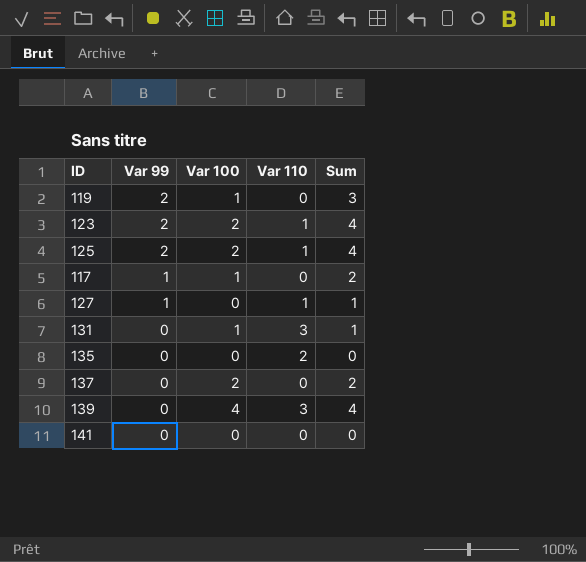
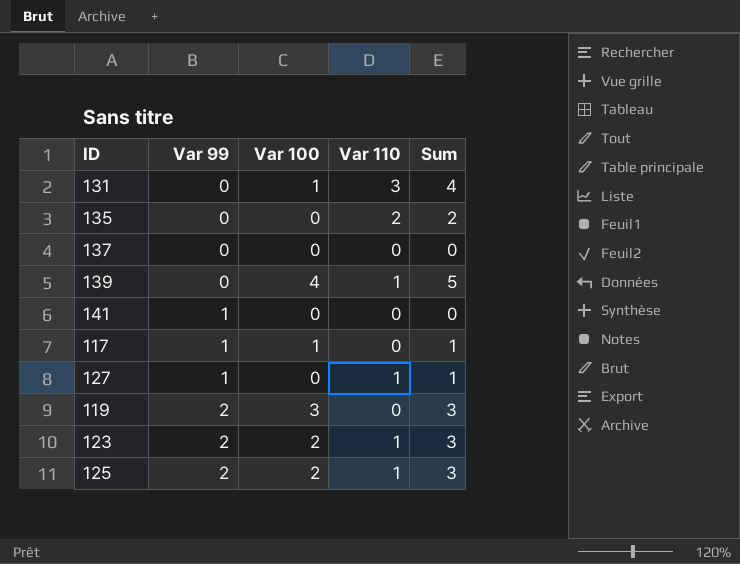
row order: Var 99 descending -> Var 99 ascending
column Sum | formula: [Var 99] + [Var 100] -> [Var 100] + [Var 110]
137 | Var 100: 2 -> 0
139 | Var 110: 3 -> 1
141 | Var 99: 0 -> 1
119 | Var 100: 1 -> 3

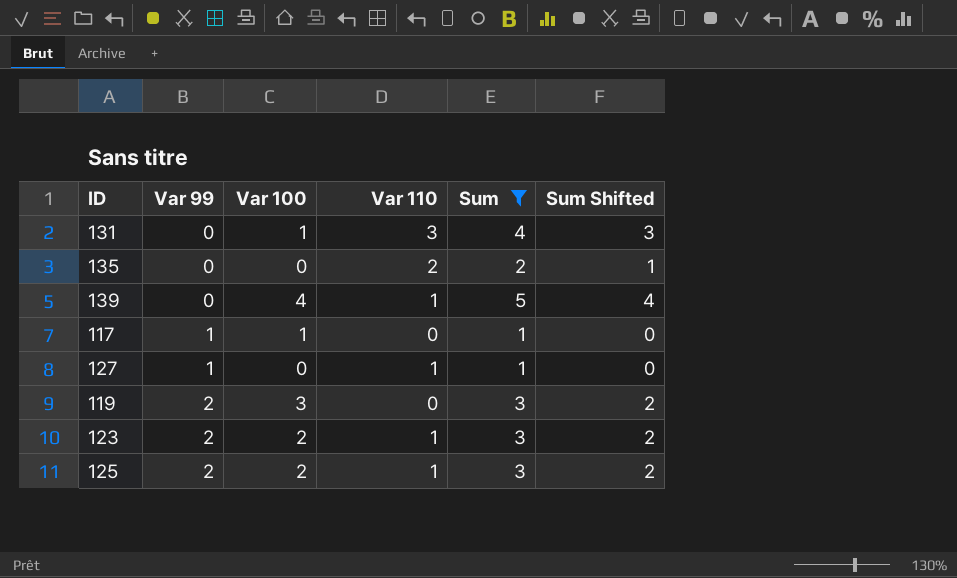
filter: none -> Sum != 0
column Sum Shifted | formula: none -> [Sum] - 1

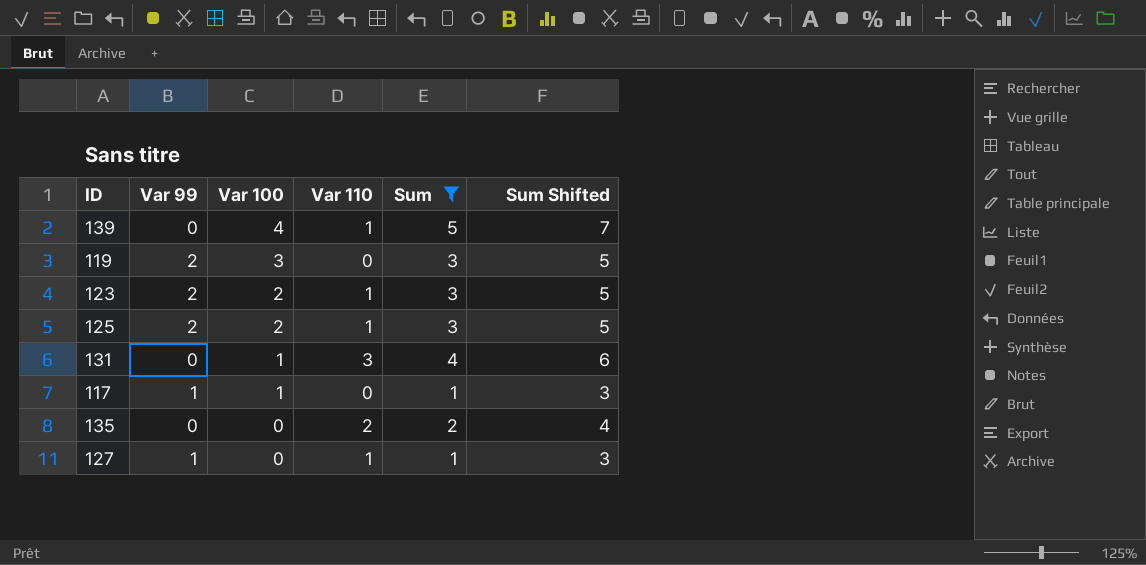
row order: Var 99 ascending -> Var 100 descending
column Sum Shifted | formula: [Sum] - 1 -> [Sum] + 2

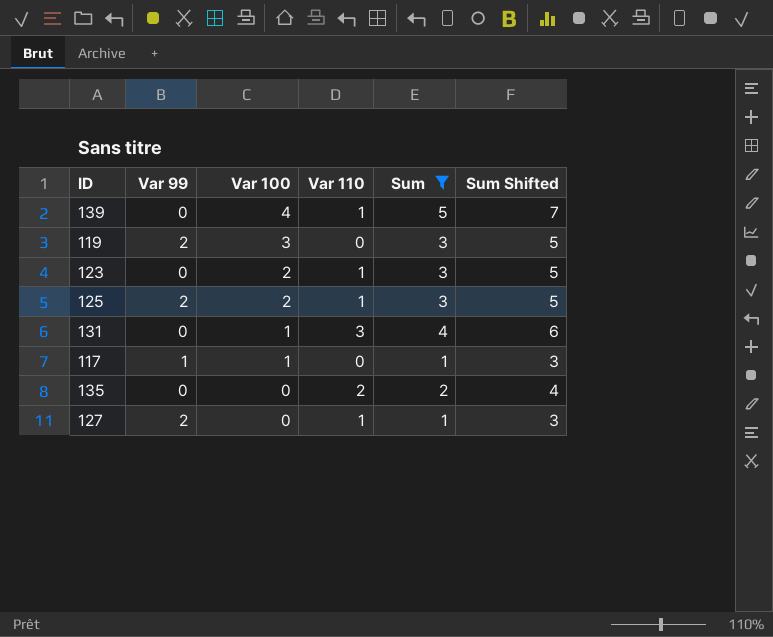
123 | Var 99: 2 -> 0
127 | Var 99: 1 -> 2

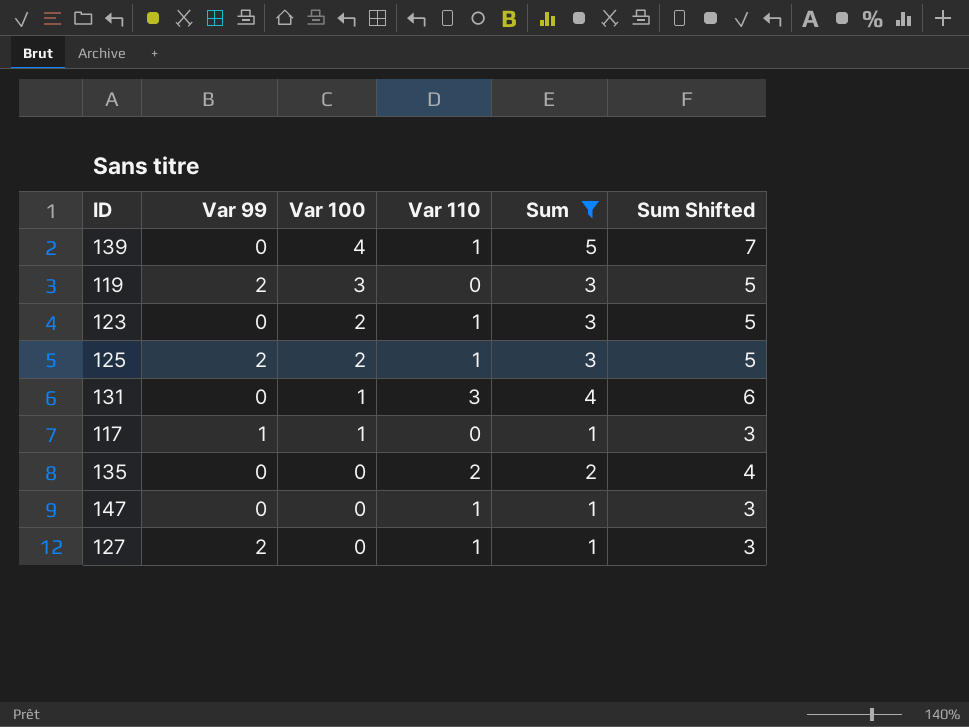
row 147: none -> 0 | 0 | 1 | 1 | 3

